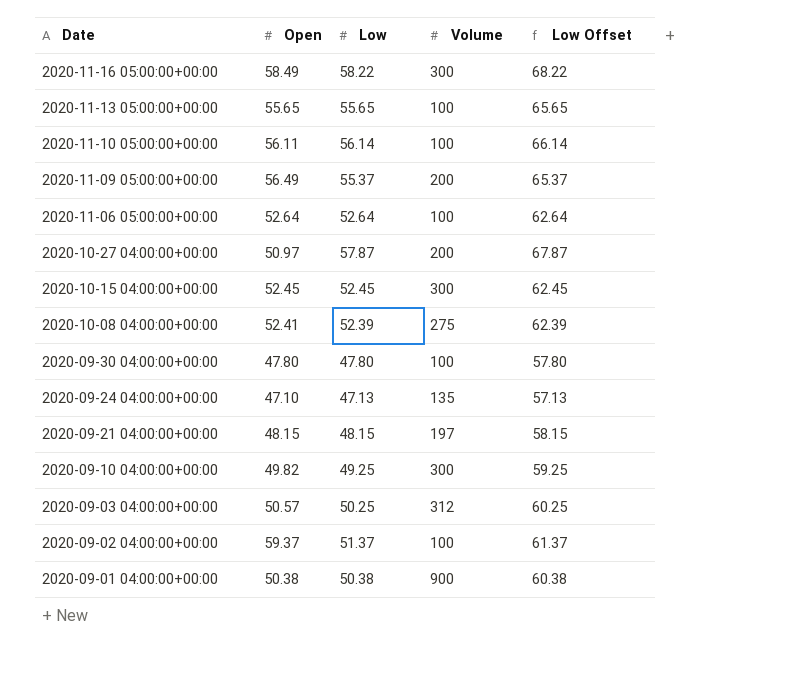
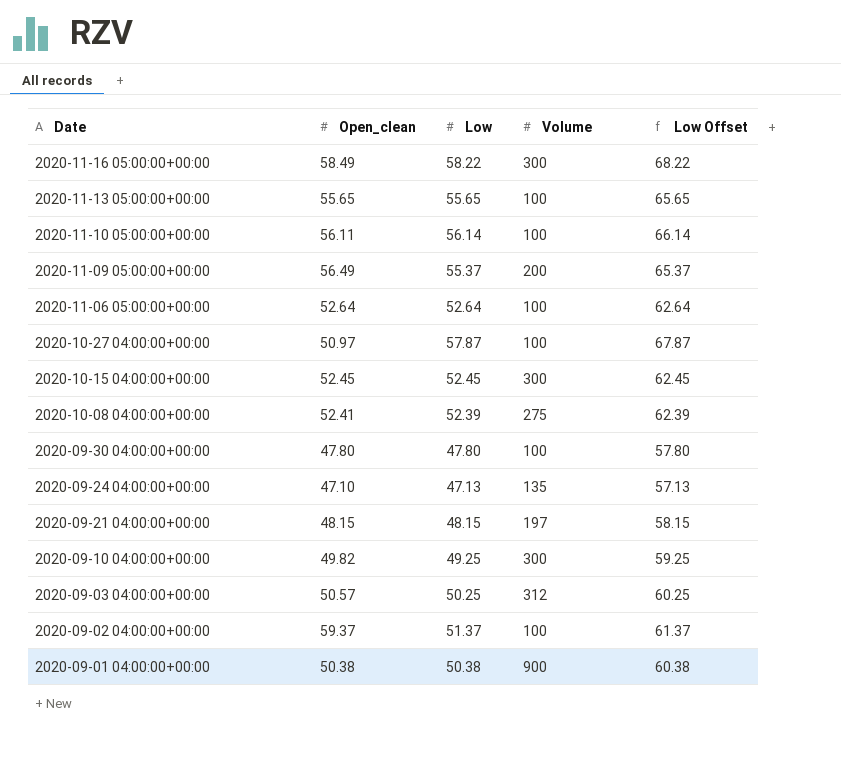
column name: Open -> Open_clean
2020-10-27 04:00:00+00:00 | Volume: 200 -> 100

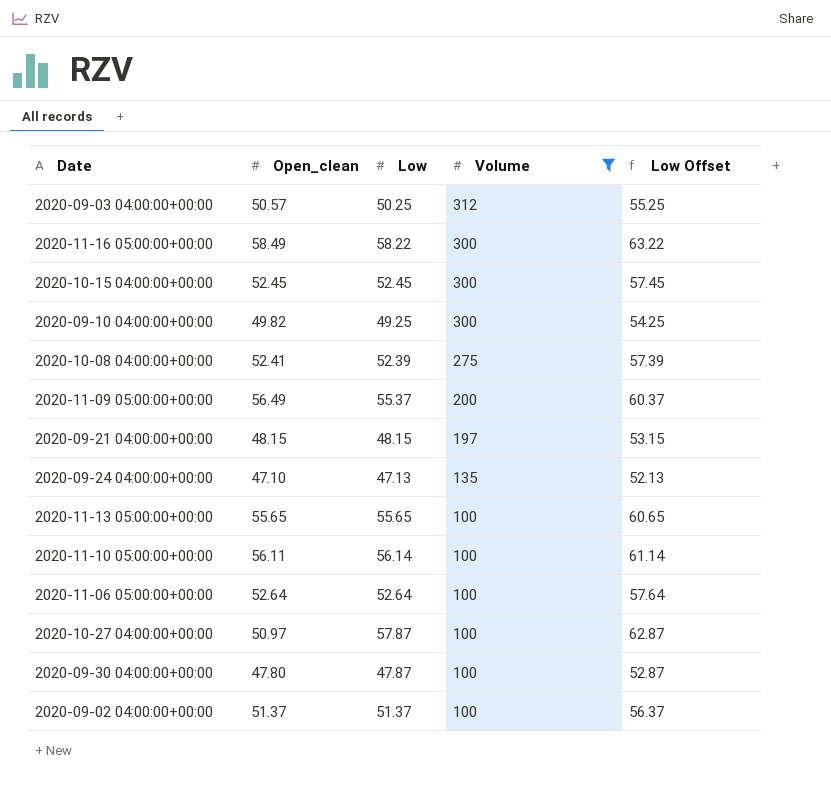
filter: none -> Volume != 900
row order: Date descending -> Volume descending
column Low Offset | formula: [Low] + 10 -> [Low] + 5
2020-09-30 04:00:00+00:00 | Low: 47.80 -> 47.87
2020-09-02 04:00:00+00:00 | Open_clean: 59.37 -> 51.37

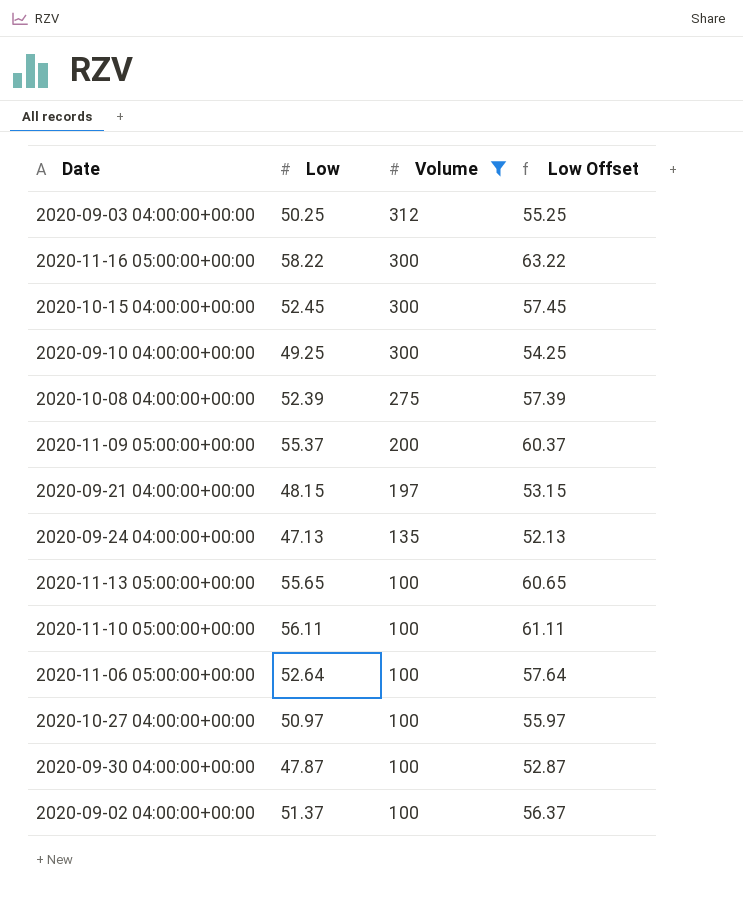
column Open_clean | position: 2 -> none
2020-11-10 05:00:00+00:00 | Low: 56.14 -> 56.11
2020-11-10 05:00:00+00:00 | Low Offset: 61.14 -> 61.11
2020-10-27 04:00:00+00:00 | Low: 57.87 -> 50.97
2020-10-27 04:00:00+00:00 | Low Offset: 62.87 -> 55.97

